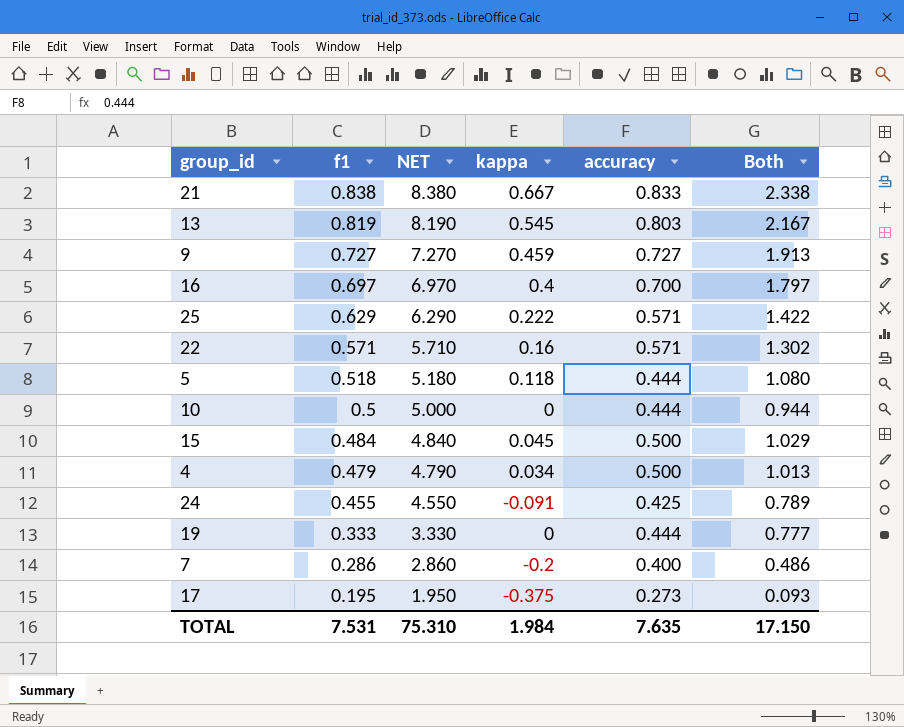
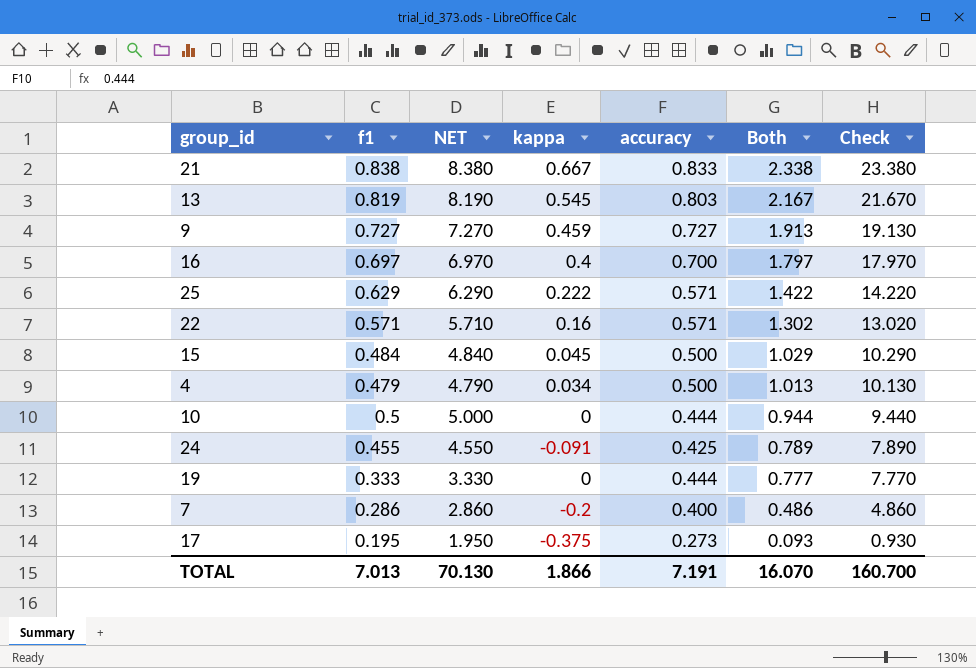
row order: f1 descending -> Both descending
column Check | formula: none -> [Both] * 10
row 5: 0.518 | 5.180 | 0.118 | 0.444 | 1.080 -> none
TOTAL | f1: 7.531 -> 7.013
TOTAL | NET: 75.310 -> 70.130
TOTAL | kappa: 1.984 -> 1.866
TOTAL | accuracy: 7.635 -> 7.191
TOTAL | Both: 17.150 -> 16.070

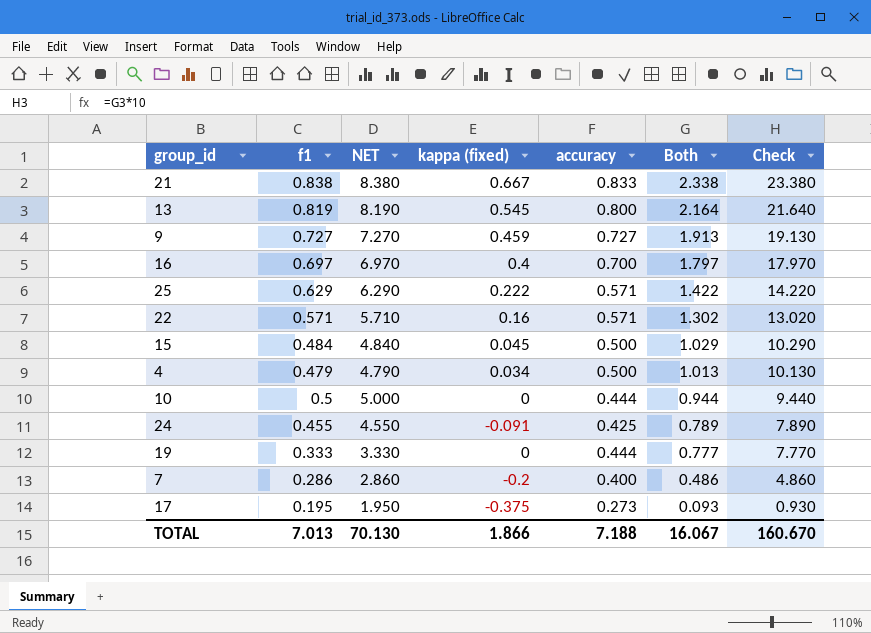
column name: kappa -> kappa (fixed)
13 | accuracy: 0.803 -> 0.800
13 | Both: 2.167 -> 2.164
13 | Check: 21.670 -> 21.640
TOTAL | accuracy: 7.191 -> 7.188
TOTAL | Both: 16.070 -> 16.067
TOTAL | Check: 160.700 -> 160.670

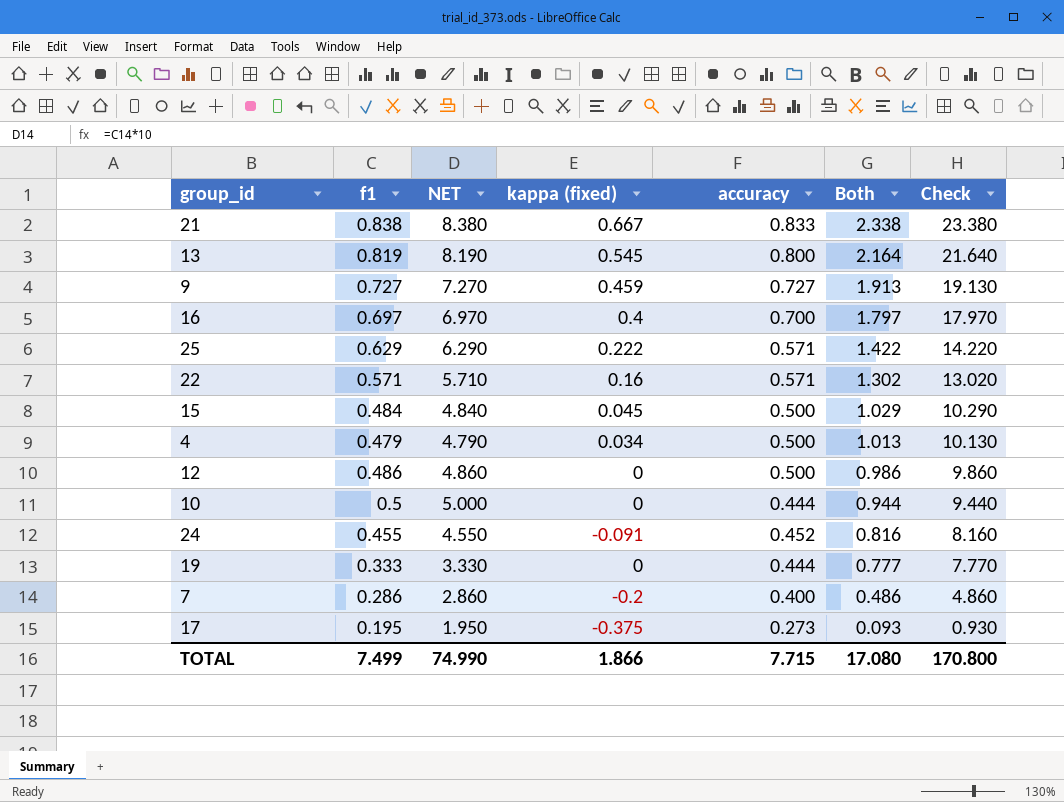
row 12: none -> 0.486 | 4.860 | 0 | 0.500 | 0.986 | 9.860
24 | accuracy: 0.425 -> 0.452
24 | Both: 0.789 -> 0.816
24 | Check: 7.890 -> 8.160
TOTAL | f1: 7.013 -> 7.499
TOTAL | NET: 70.130 -> 74.990
TOTAL | accuracy: 7.188 -> 7.715
TOTAL | Both: 16.067 -> 17.080
TOTAL | Check: 160.670 -> 170.800

